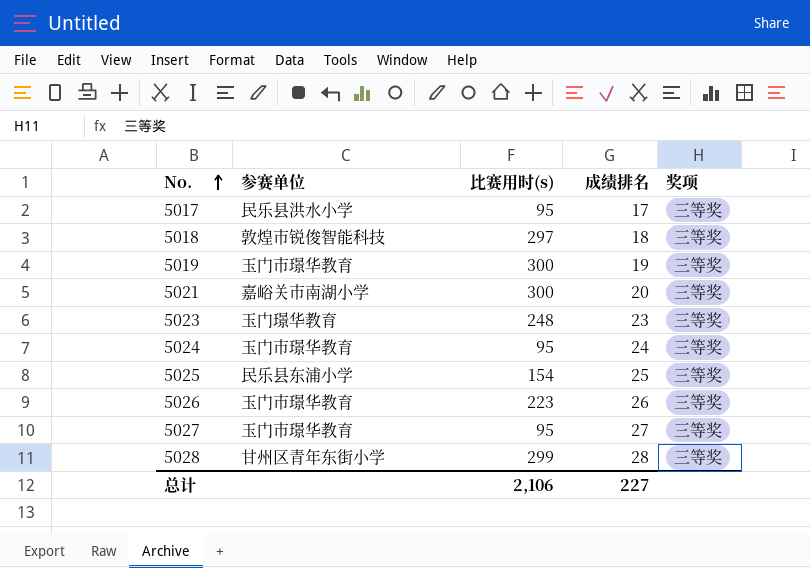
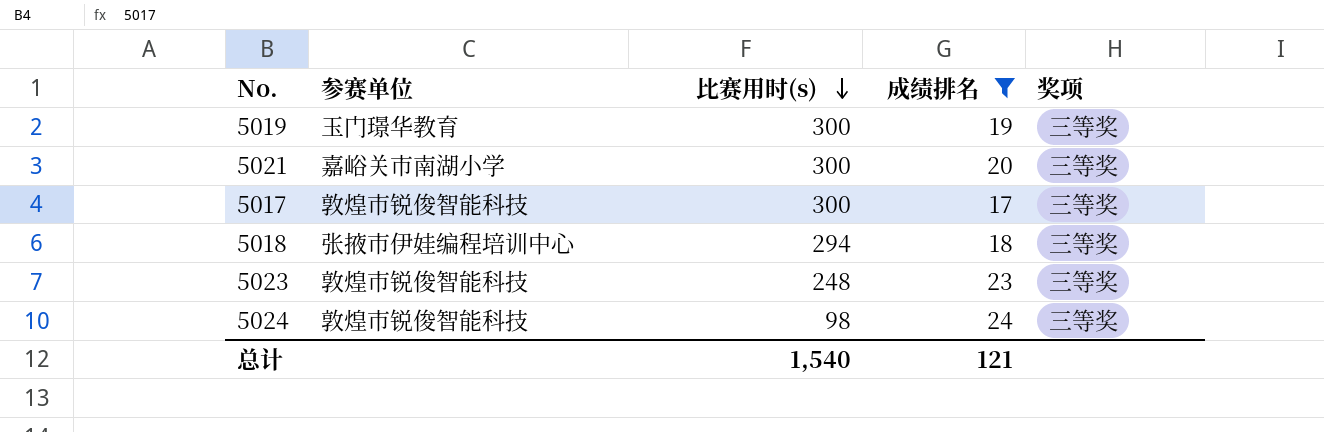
filter: none -> 成绩排名 <= 24
row order: No. ascending -> 比赛用时(s) descending
5019 | 参赛单位: 玉门市璟华教育 -> 玉门璟华教育
5017 | 参赛单位: 民乐县洪水小学 -> 敦煌市锐俊智能科技
5017 | 比赛用时(s): 95 -> 300
5018 | 参赛单位: 敦煌市锐俊智能科技 -> 张掖市伊娃编程培训中心
5018 | 比赛用时(s): 297 -> 294
5023 | 参赛单位: 玉门璟华教育 -> 敦煌市锐俊智能科技
5024 | 参赛单位: 玉门市璟华教育 -> 敦煌市锐俊智能科技
5024 | 比赛用时(s): 95 -> 98
总计 | 比赛用时(s): 2,106 -> 1,540
总计 | 成绩排名: 227 -> 121

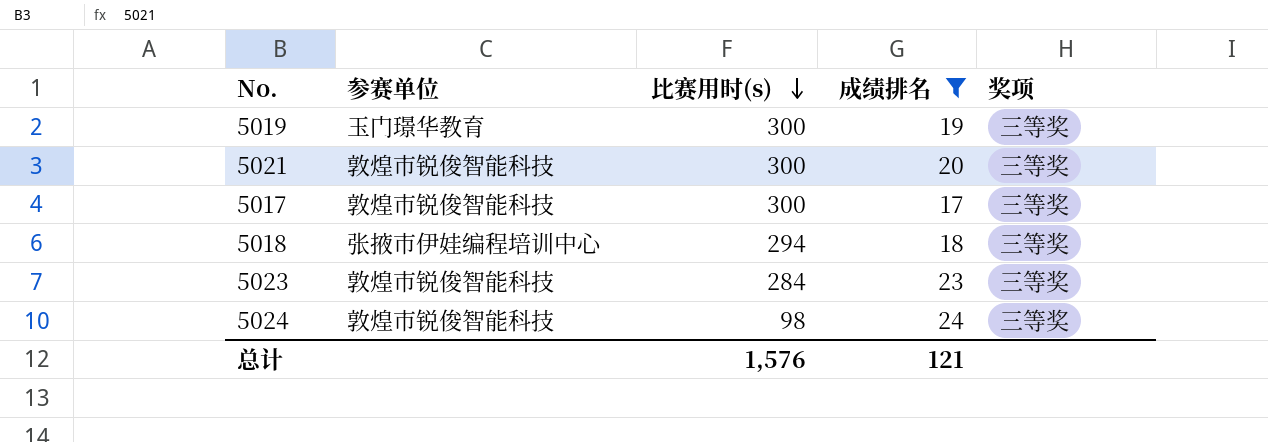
5021 | 参赛单位: 嘉峪关市南湖小学 -> 敦煌市锐俊智能科技
5023 | 比赛用时(s): 248 -> 284
总计 | 比赛用时(s): 1,540 -> 1,576

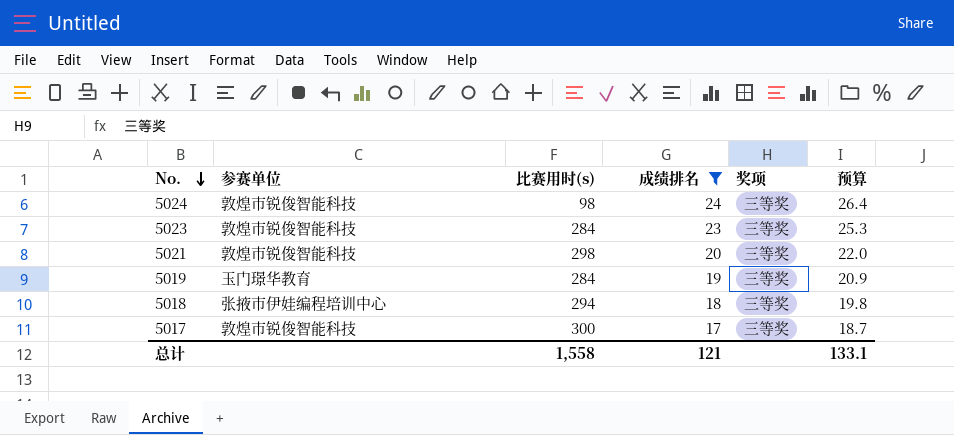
row order: 比赛用时(s) descending -> No. descending
column 预算 | formula: none -> [成绩排名] * 1.1
5021 | 比赛用时(s): 300 -> 298
5019 | 比赛用时(s): 300 -> 284
总计 | 比赛用时(s): 1,576 -> 1,558

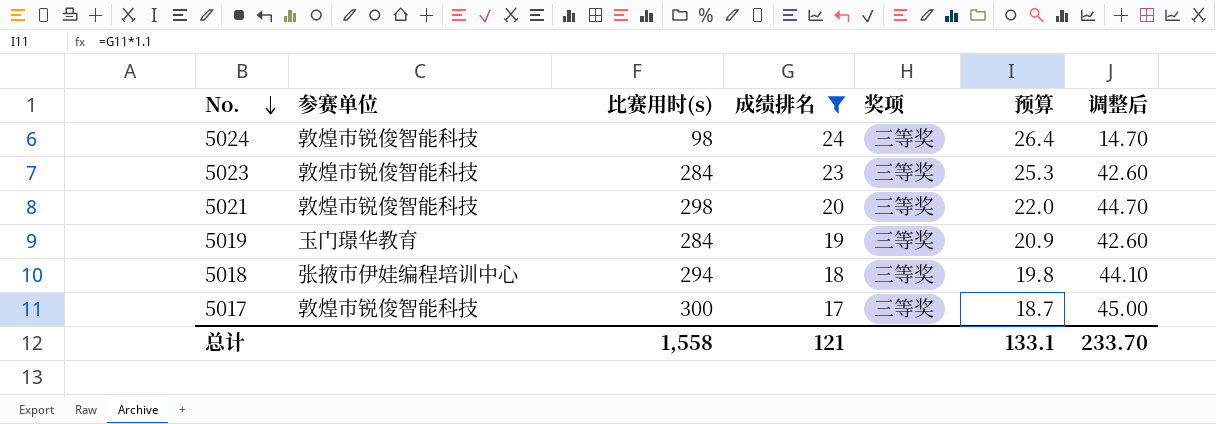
column 调整后 | formula: none -> [比赛用时(s)] * 0.15

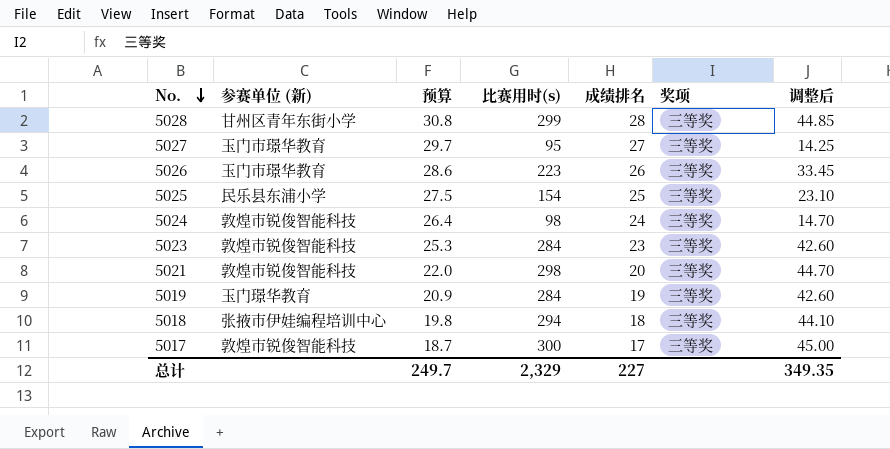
filter: 成绩排名 <= 24 -> none
column name: 参赛单位 -> 参赛单位 (新)
column 预算 | position: 6 -> 3
总计 | 预算: 133.1 -> 249.7
总计 | 比赛用时(s): 1,558 -> 2,329
总计 | 成绩排名: 121 -> 227
总计 | 调整后: 233.70 -> 349.35

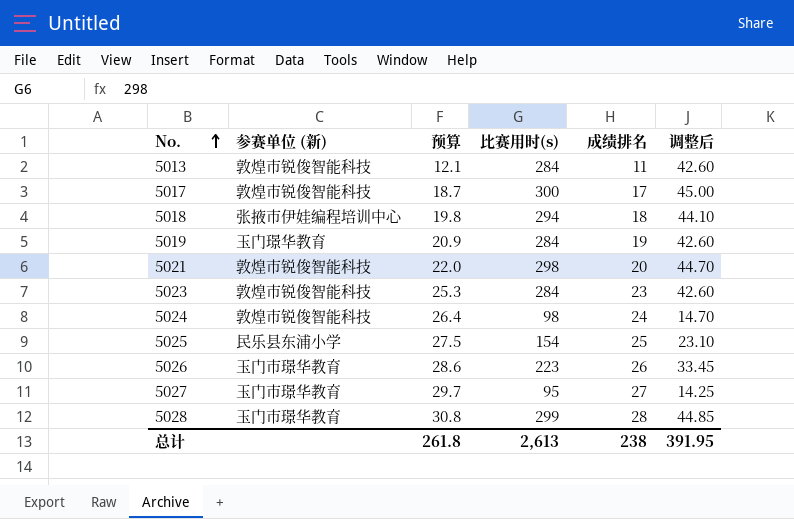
row order: No. descending -> No. ascending
column 奖项 | position: 6 -> none
row 5013: none -> 敦煌市锐俊智能科技 | 12.1 | 284 | 11 | 42.60
5028 | 参赛单位 (新): 甘州区青年东街小学 -> 玉门市璟华教育
总计 | 预算: 249.7 -> 261.8
总计 | 比赛用时(s): 2,329 -> 2,613
总计 | 成绩排名: 227 -> 238
总计 | 调整后: 349.35 -> 391.95

